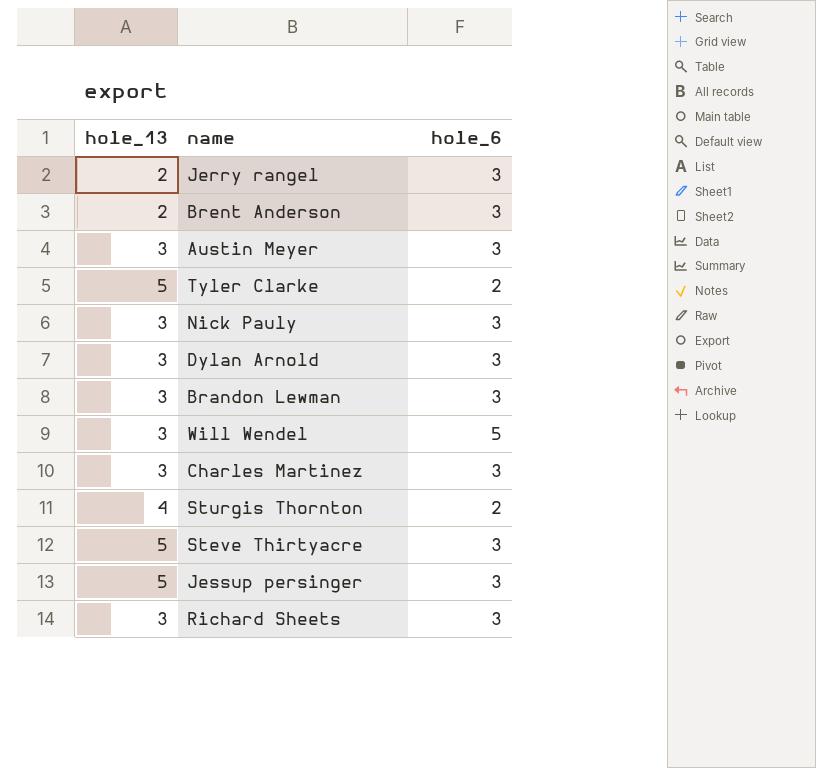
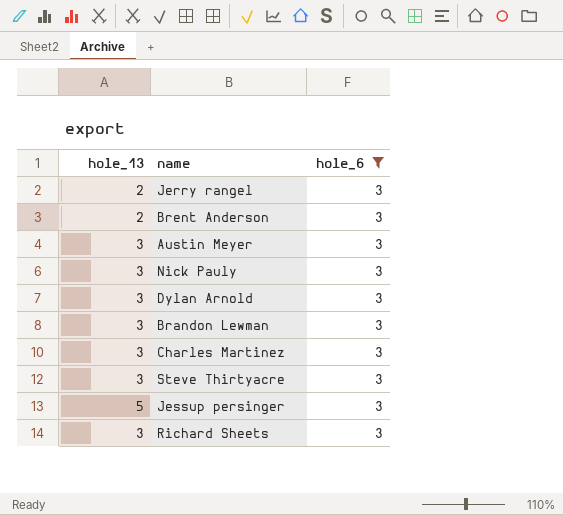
filter: none -> hole_6 = 3
Steve Thirtyacre | hole_13: 5 -> 3

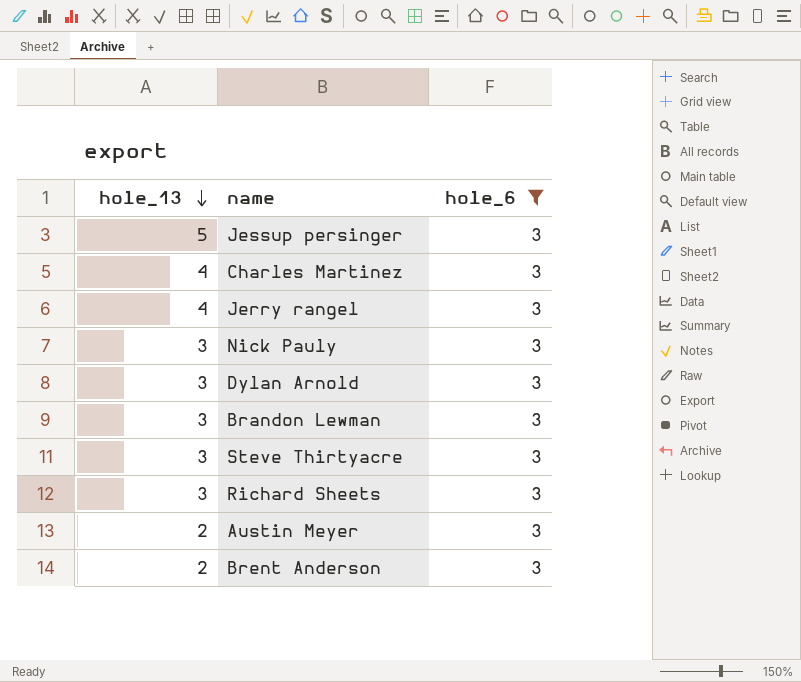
row order: none -> hole_13 descending
Charles Martinez | hole_13: 3 -> 4
Jerry rangel | hole_13: 2 -> 4
Austin Meyer | hole_13: 3 -> 2

